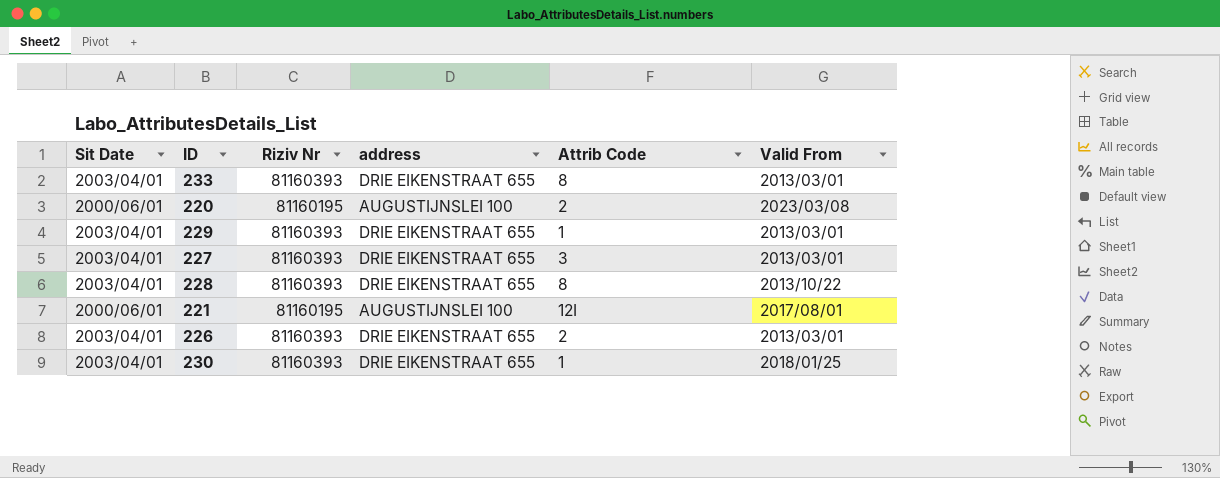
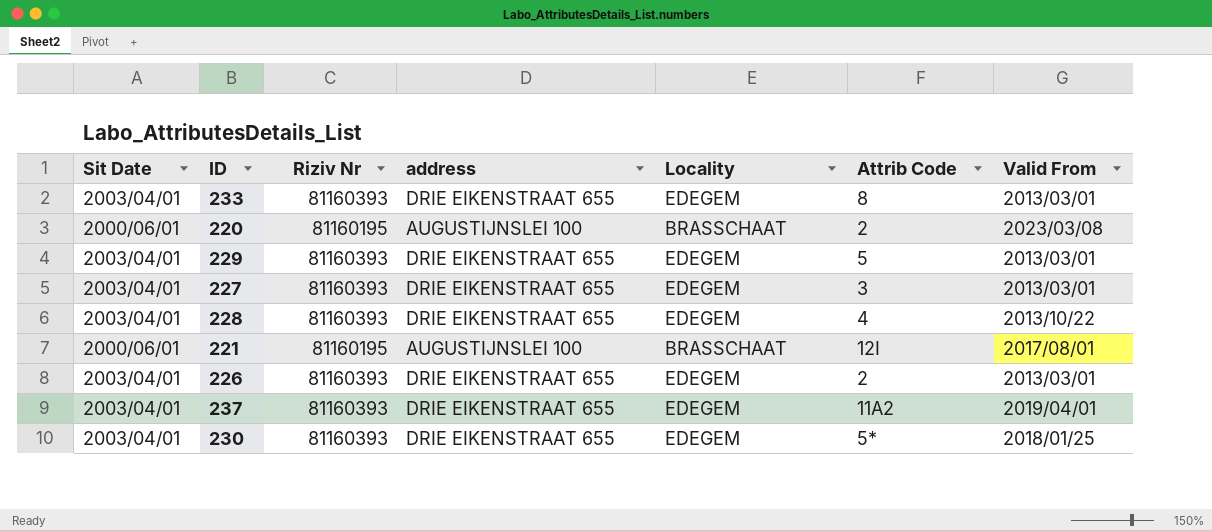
column Locality | position: none -> 5
229 | Attrib Code: 1 -> 5
228 | Attrib Code: 8 -> 4
row 237: none -> 2003/04/01 | 81160393 | DRIE EIKENSTRAAT 655 | EDEGEM | 11A2 | 2019/04/01
230 | Attrib Code: 1 -> 5*

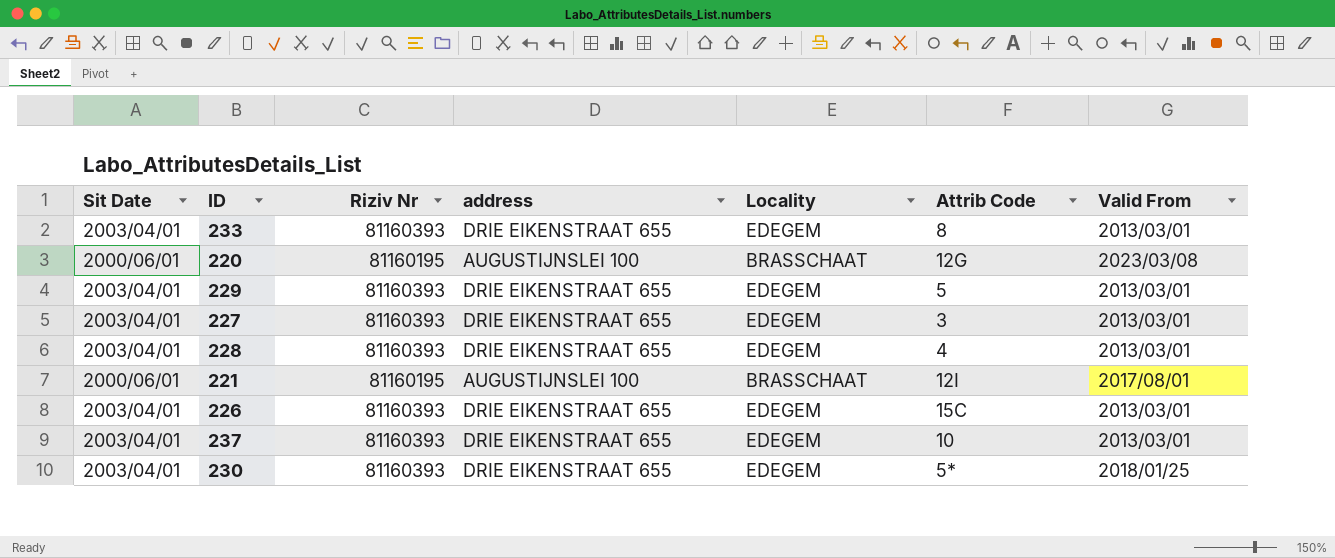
220 | Attrib Code: 2 -> 12G
228 | Valid From: 2013/10/22 -> 2013/03/01
226 | Attrib Code: 2 -> 15C
237 | Attrib Code: 11A2 -> 10
237 | Valid From: 2019/04/01 -> 2013/03/01

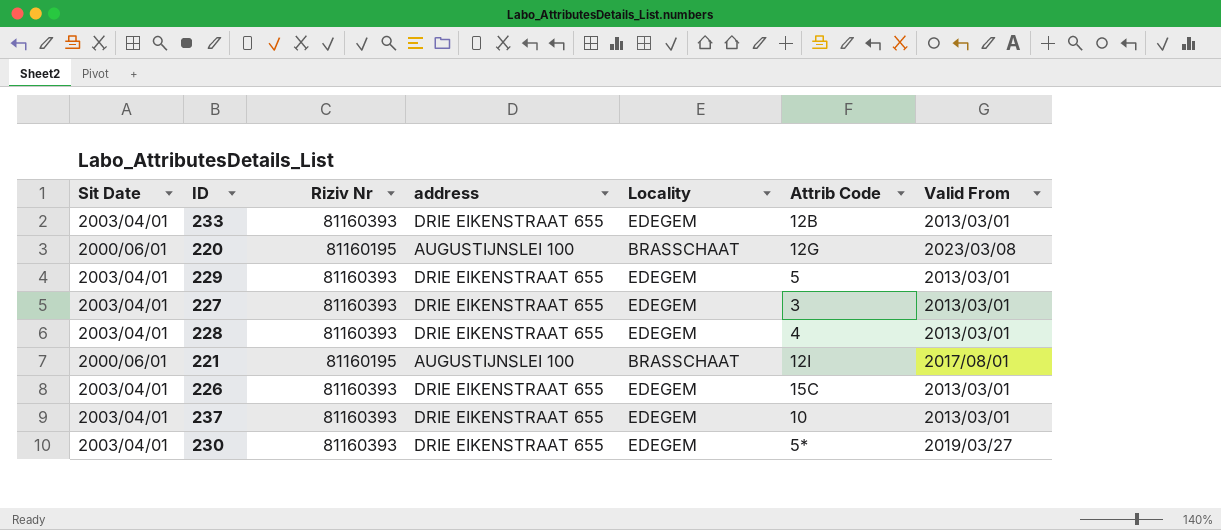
233 | Attrib Code: 8 -> 12B
230 | Valid From: 2018/01/25 -> 2019/03/27

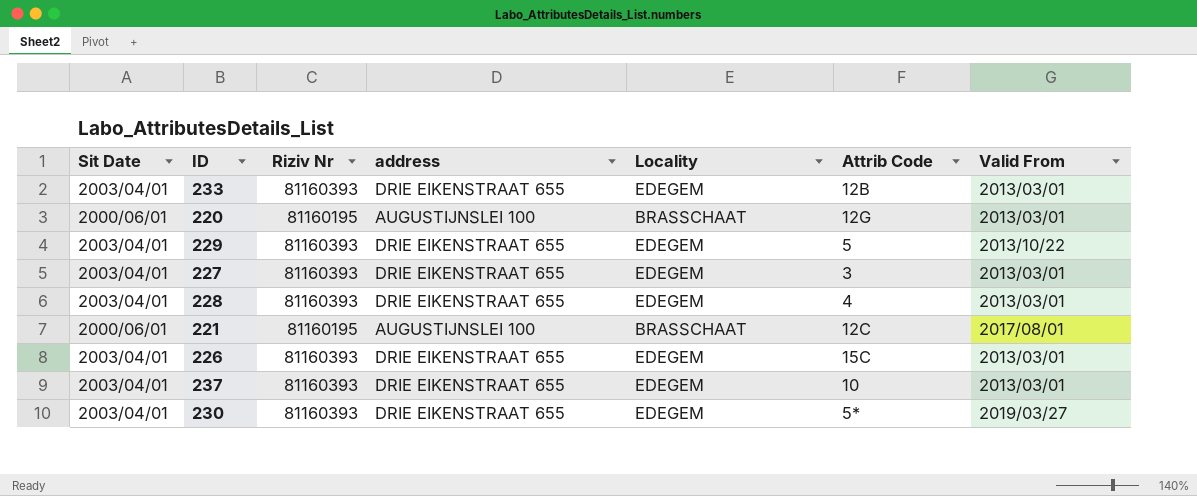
220 | Valid From: 2023/03/08 -> 2013/03/01
229 | Valid From: 2013/03/01 -> 2013/10/22
221 | Attrib Code: 12I -> 12C

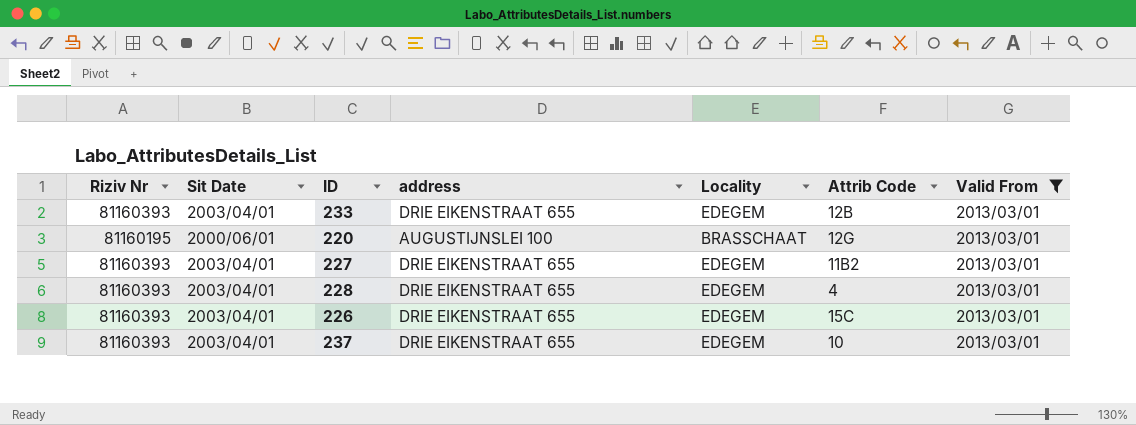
filter: none -> Valid From = 2013/03/01
column Riziv Nr | position: 3 -> 1
227 | Attrib Code: 3 -> 11B2

